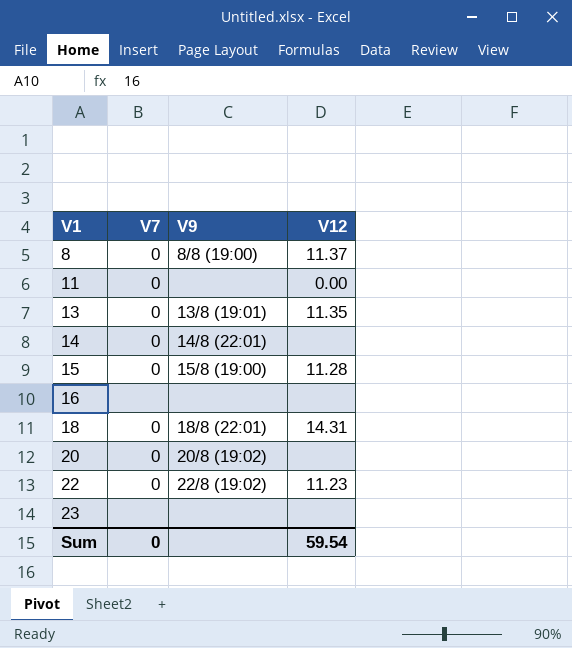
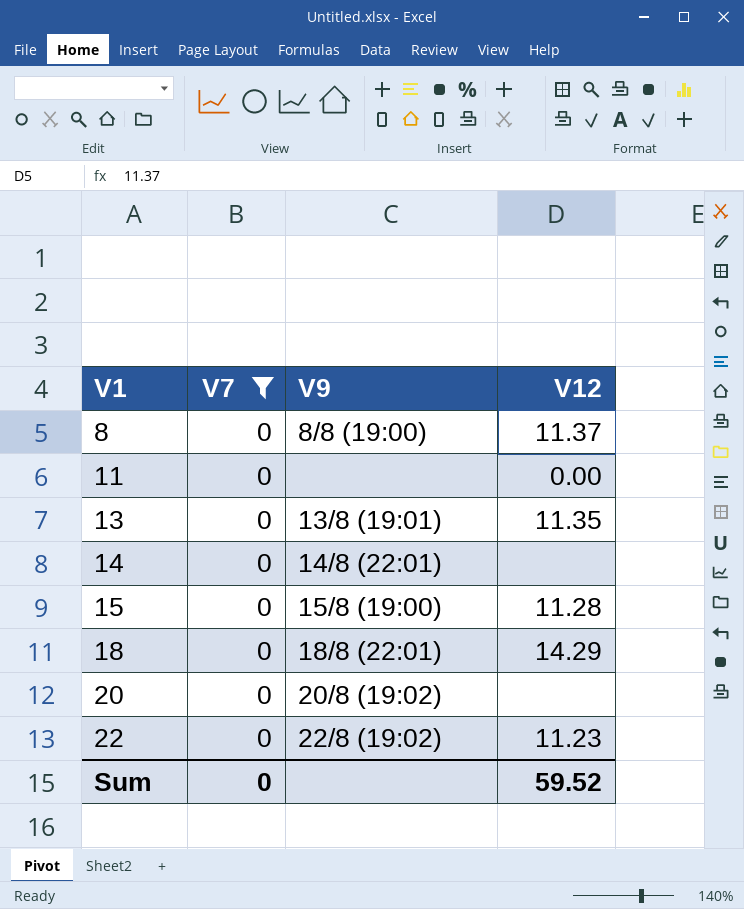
filter: none -> V7 = 0
18 | V12: 14.31 -> 14.29
Sum | V12: 59.54 -> 59.52

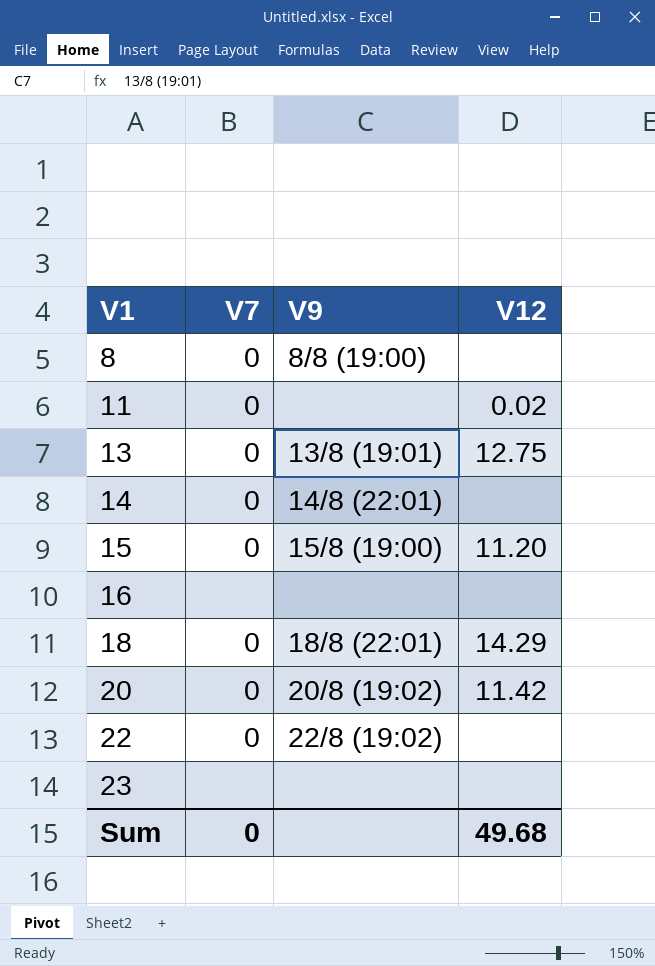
filter: V7 = 0 -> none
8 | V12: 11.37 -> none
11 | V12: 0.00 -> 0.02
13 | V12: 11.35 -> 12.75
15 | V12: 11.28 -> 11.20
20 | V12: none -> 11.42
22 | V12: 11.23 -> none
Sum | V12: 59.52 -> 49.68

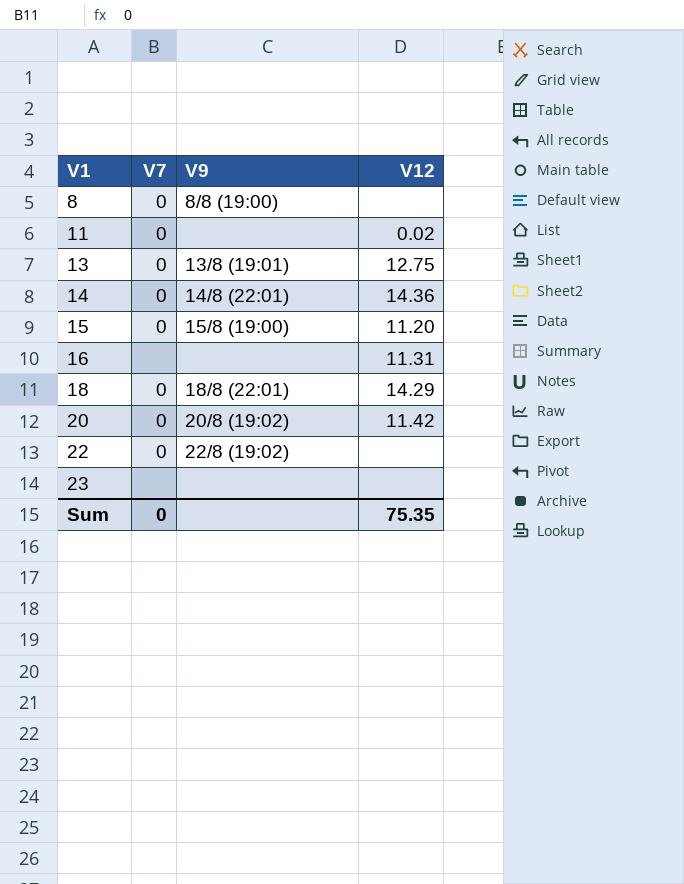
14 | V12: none -> 14.36
16 | V12: none -> 11.31
Sum | V12: 49.68 -> 75.35

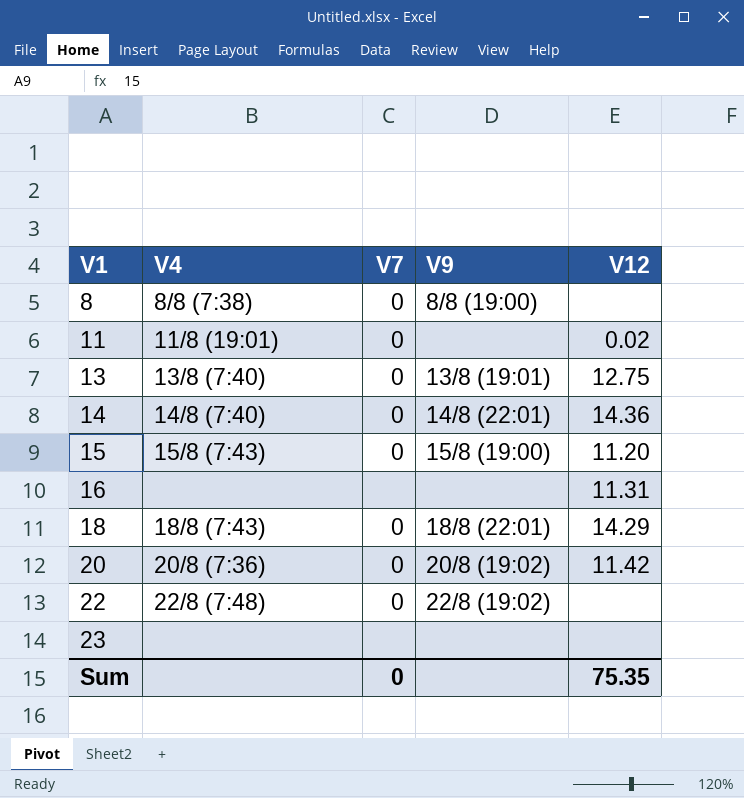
column V4 | position: none -> 2

